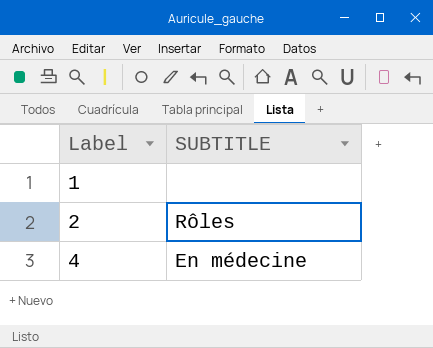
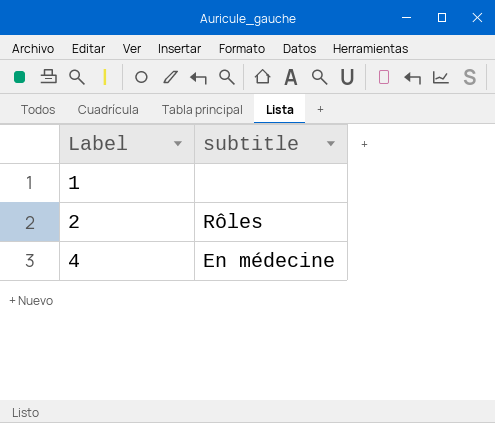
column name: SUBTITLE -> subtitle

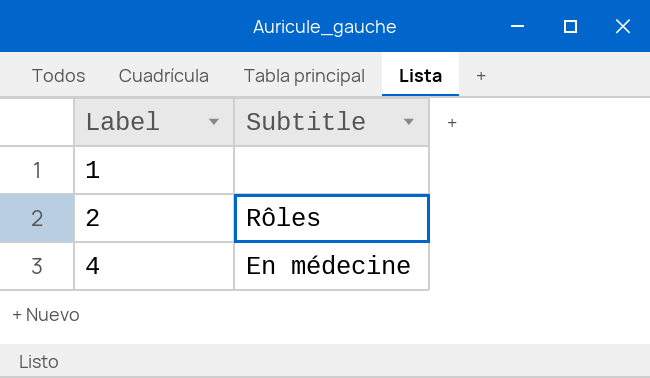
column name: subtitle -> Subtitle

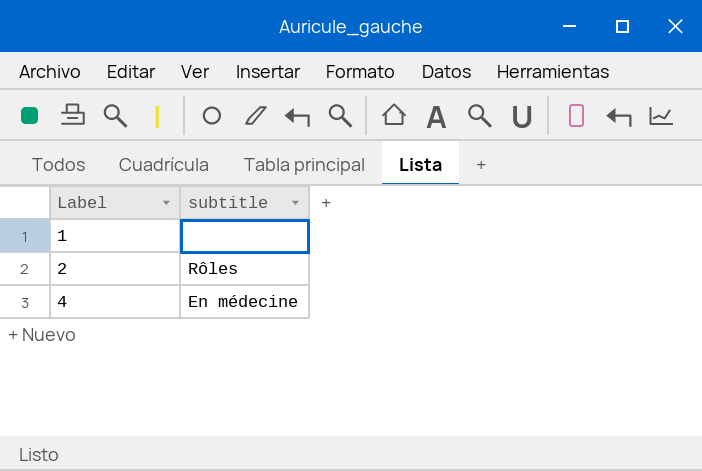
column name: Subtitle -> subtitle

